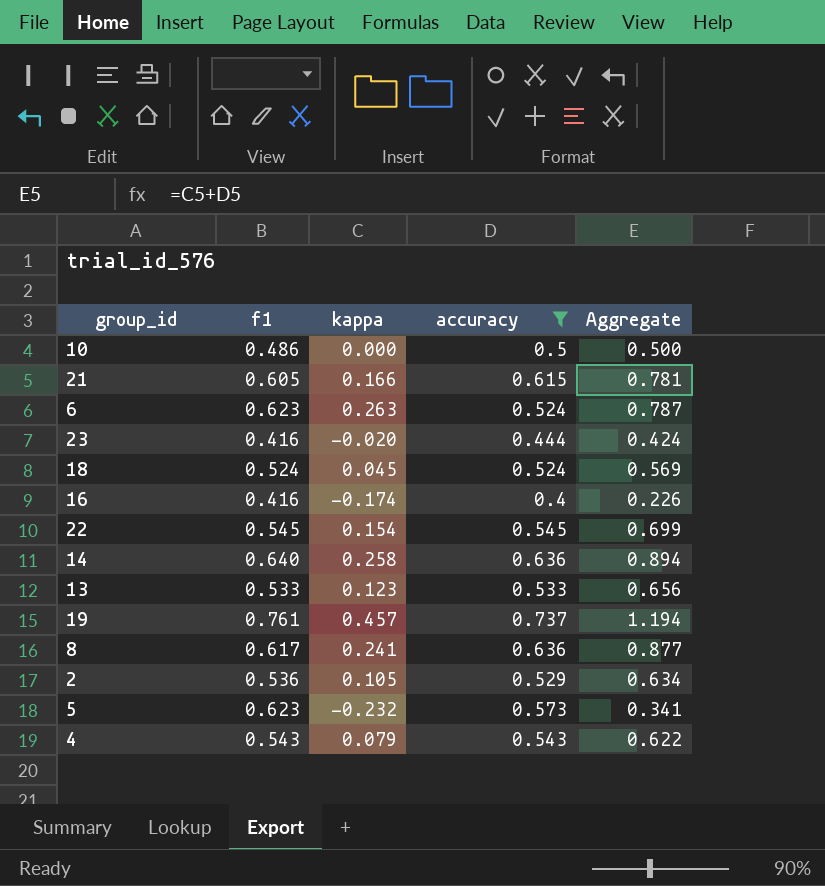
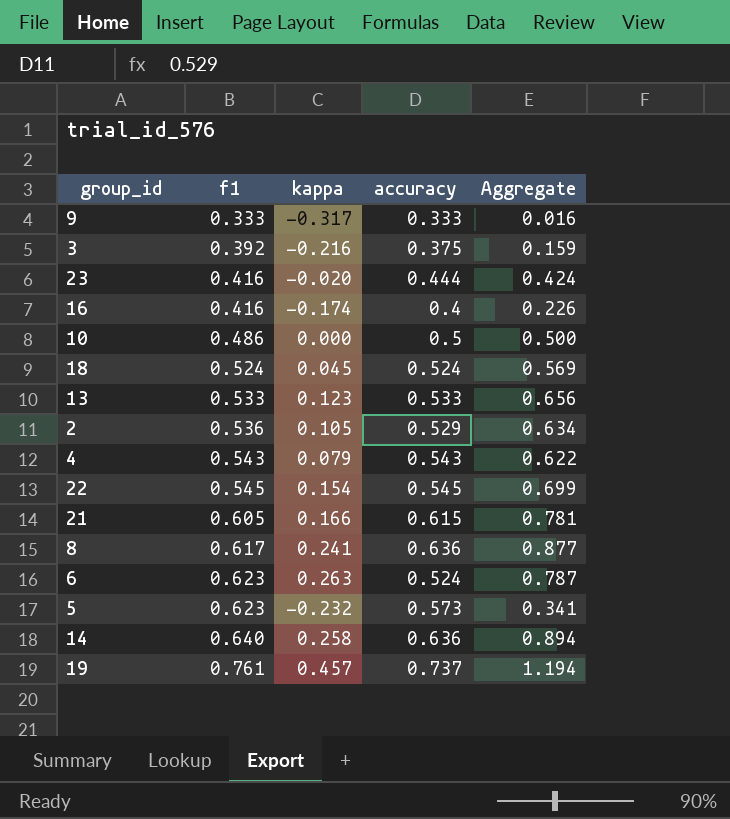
filter: accuracy >= 0.4 -> none
row order: none -> f1 ascending

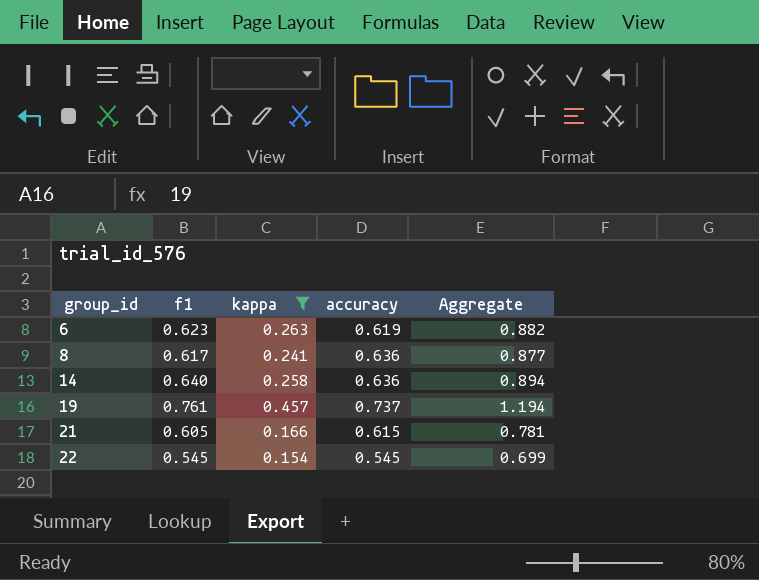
filter: none -> kappa >= 0.154
row order: f1 ascending -> group_id ascending
6 | accuracy: 0.524 -> 0.619
6 | Aggregate: 0.787 -> 0.882

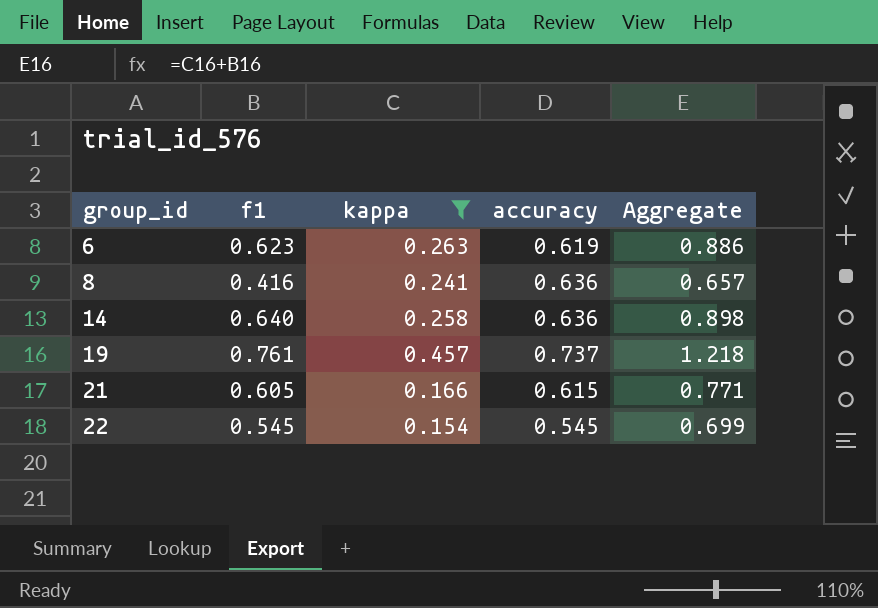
column Aggregate | formula: [kappa] + [accuracy] -> [f1] + [kappa]
8 | f1: 0.617 -> 0.416

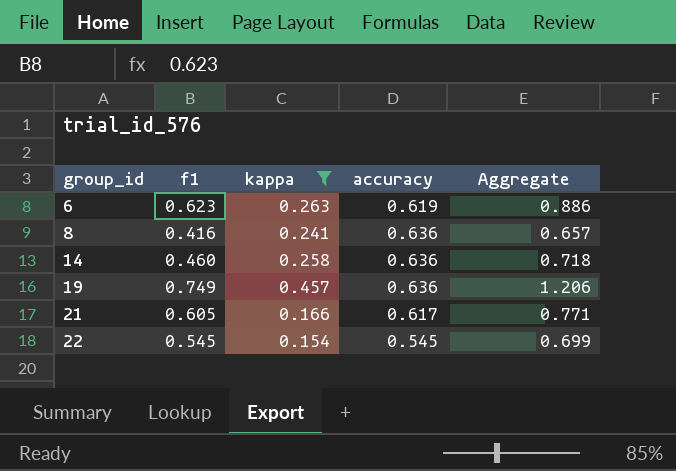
14 | f1: 0.640 -> 0.460
14 | Aggregate: 0.898 -> 0.718
19 | f1: 0.761 -> 0.749
19 | accuracy: 0.737 -> 0.636
19 | Aggregate: 1.218 -> 1.206
21 | accuracy: 0.615 -> 0.617

